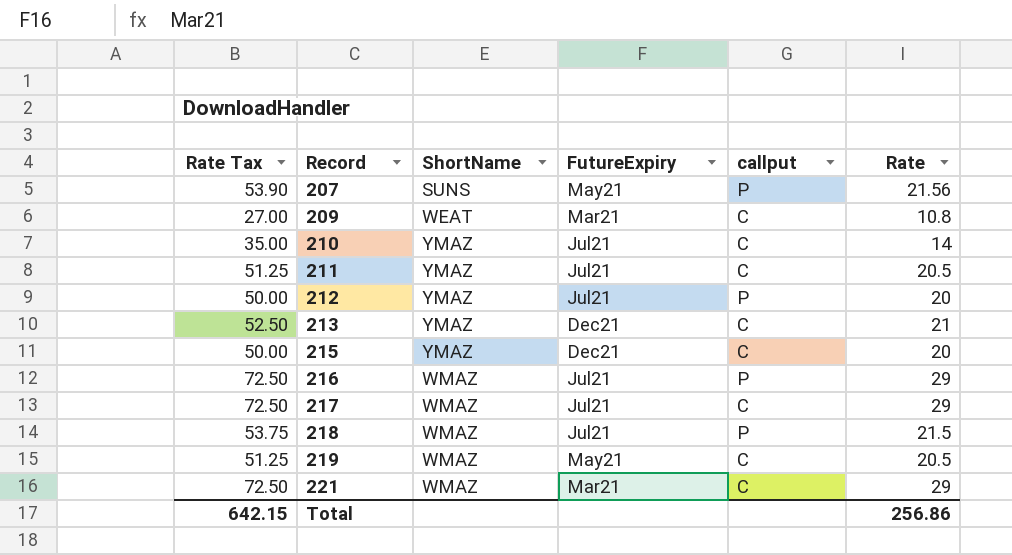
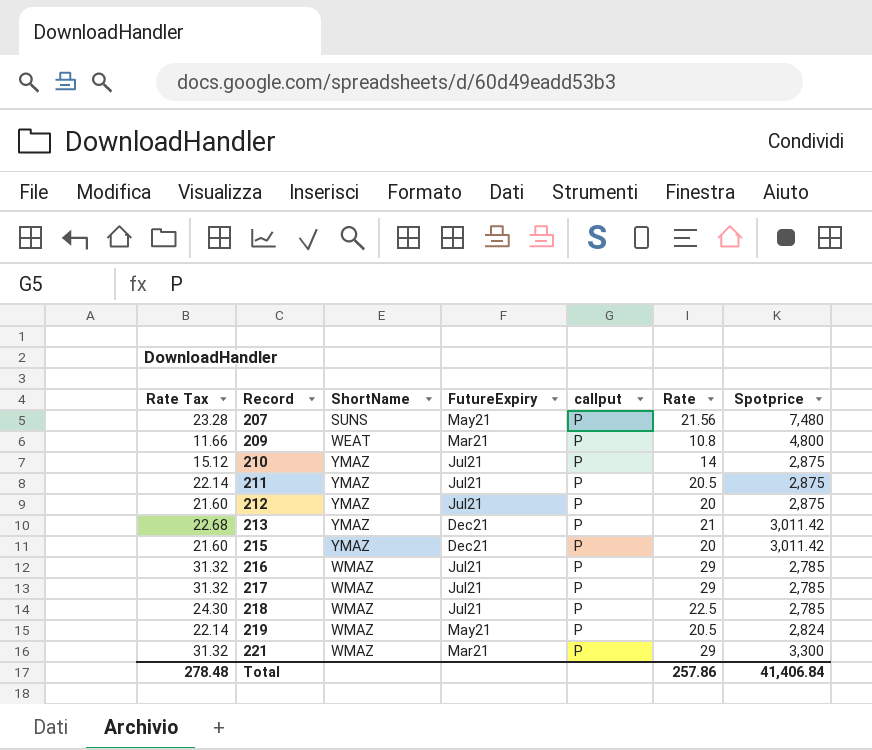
column Rate Tax | formula: [Rate] * 2.5 -> [Rate] * 1.08
column Spotprice | position: none -> 7
209 | callput: C -> P
210 | callput: C -> P
211 | callput: C -> P
213 | callput: C -> P
215 | callput: C -> P
217 | callput: C -> P
218 | Rate: 21.5 -> 22.5
219 | callput: C -> P
221 | callput: C -> P
Total | Rate Tax: 642.15 -> 278.48
Total | Rate: 256.86 -> 257.86

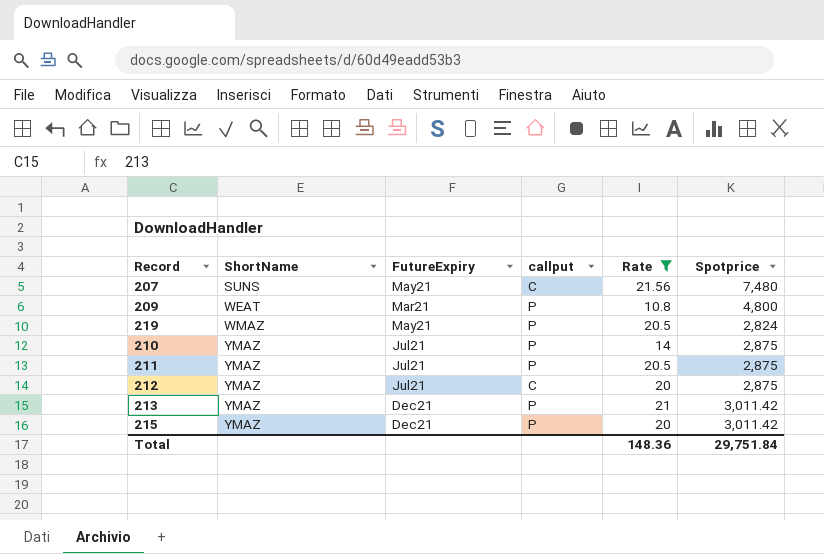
filter: none -> Rate <= 21.56
row order: Record ascending -> ShortName ascending
column Rate Tax | formula: [Rate] * 1.08 -> none
207 | callput: P -> C
212 | callput: P -> C
Total | Rate: 257.86 -> 148.36
Total | Spotprice: 41,406.84 -> 29,751.84

